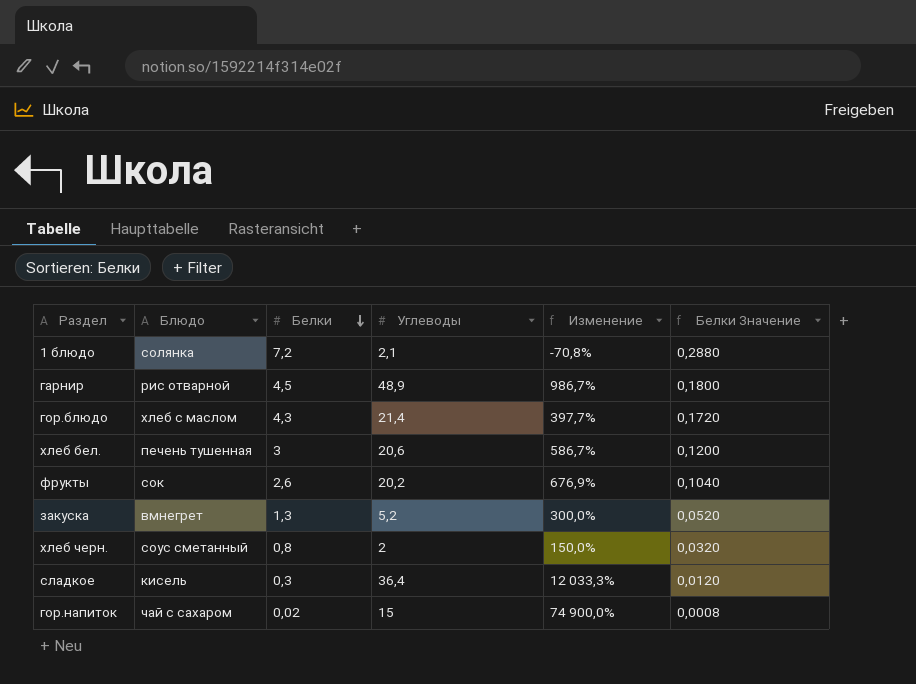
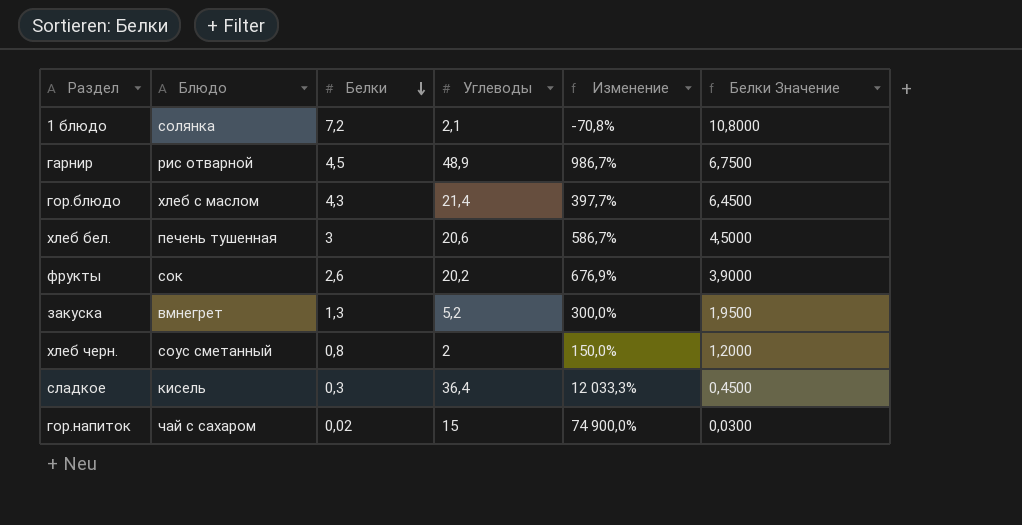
column Белки Значение | formula: [Белки] * 0,04 -> [Белки] * 1,5

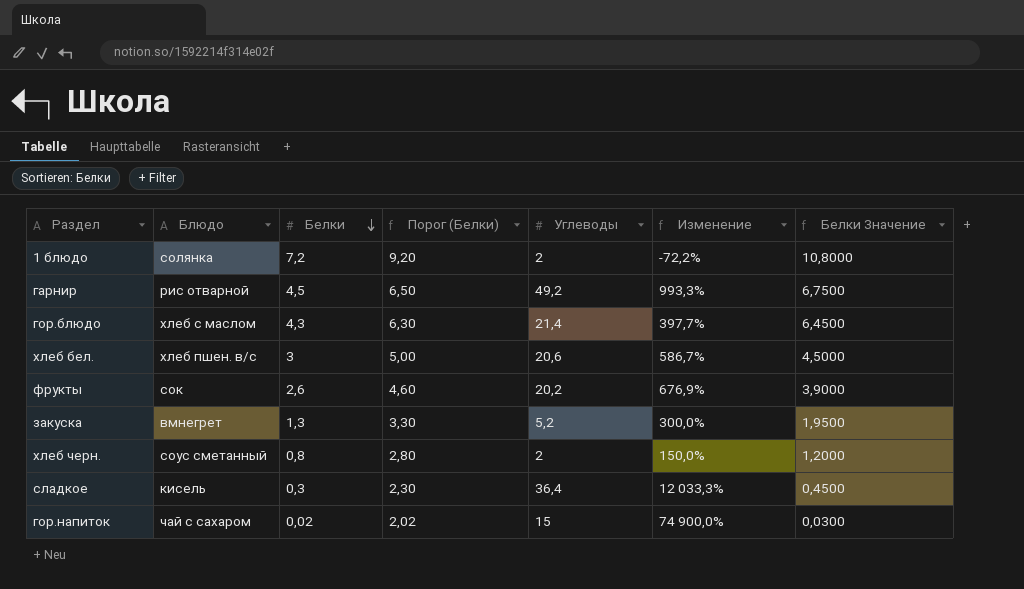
column Порог (Белки) | formula: none -> [Белки] + 2
1 блюдо | Углеводы: 2,1 -> 2
1 блюдо | Изменение: -70,8% -> -72,2%
гарнир | Углеводы: 48,9 -> 49,2
гарнир | Изменение: 986,7% -> 993,3%
хлеб бел. | Блюдо: печень тушенная -> хлеб пшен. в/с

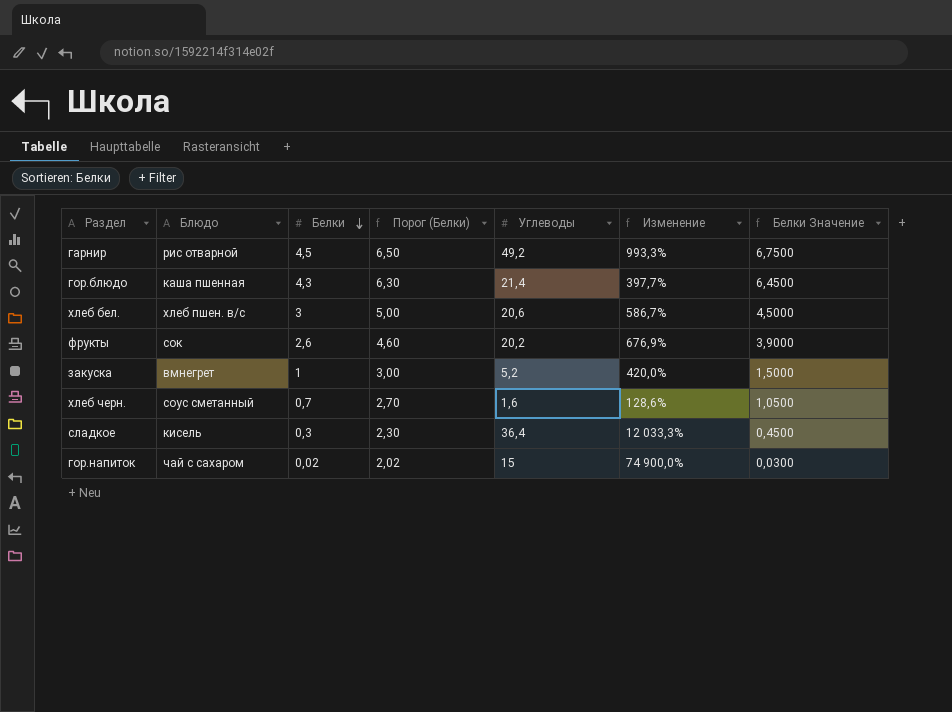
row 1 блюдо: солянка | 7,2 | 9,20 | 2 | -72,2% | 10,8000 -> none
гор.блюдо | Блюдо: хлеб с маслом -> каша пшенная
закуска | Белки: 1,3 -> 1
закуска | Порог (Белки): 3,30 -> 3,00
закуска | Изменение: 300,0% -> 420,0%
закуска | Белки Значение: 1,9500 -> 1,5000
хлеб черн. | Белки: 0,8 -> 0,7
хлеб черн. | Порог (Белки): 2,80 -> 2,70
хлеб черн. | Углеводы: 2 -> 1,6
хлеб черн. | Изменение: 150,0% -> 128,6%
хлеб черн. | Белки Значение: 1,2000 -> 1,0500

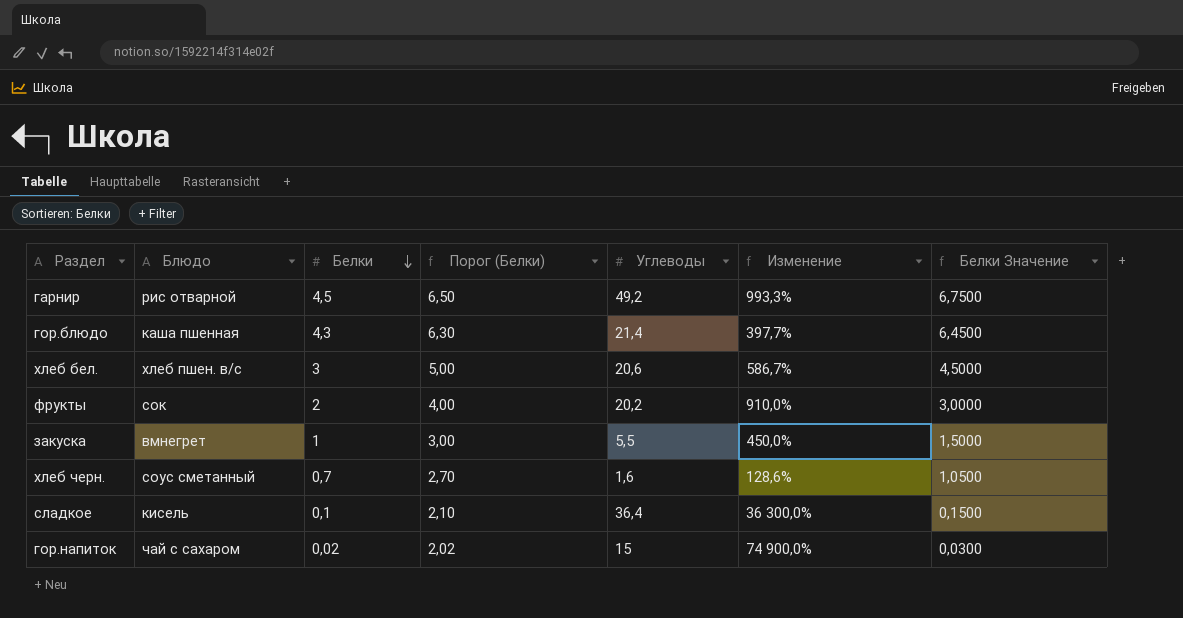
фрукты | Белки: 2,6 -> 2
фрукты | Порог (Белки): 4,60 -> 4,00
фрукты | Изменение: 676,9% -> 910,0%
фрукты | Белки Значение: 3,9000 -> 3,0000
закуска | Углеводы: 5,2 -> 5,5
закуска | Изменение: 420,0% -> 450,0%
сладкое | Белки: 0,3 -> 0,1
сладкое | Порог (Белки): 2,30 -> 2,10
сладкое | Изменение: 12 033,3% -> 36 300,0%
сладкое | Белки Значение: 0,4500 -> 0,1500

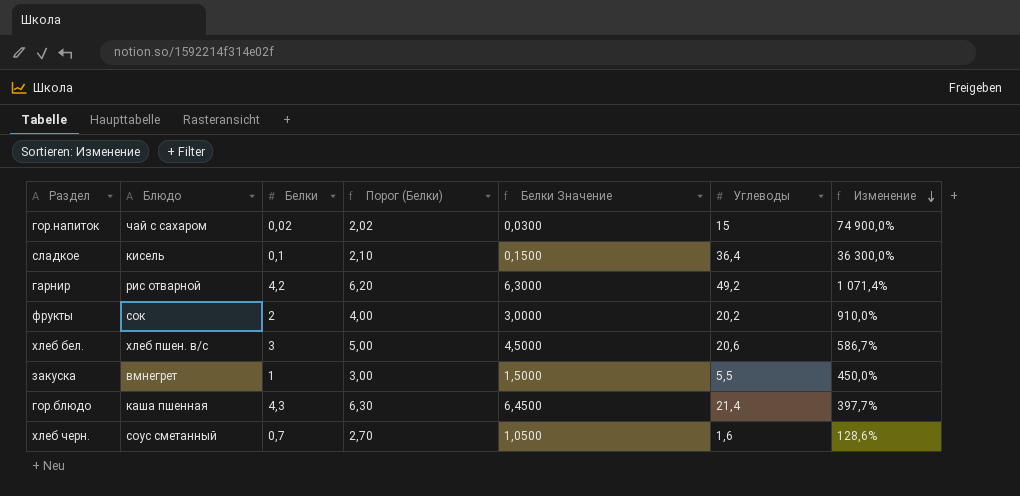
row order: Белки descending -> Изменение descending
column Белки Значение | position: 7 -> 5
гарнир | Белки: 4,5 -> 4,2
гарнир | Порог (Белки): 6,50 -> 6,20
гарнир | Белки Значение: 6,7500 -> 6,3000
гарнир | Изменение: 993,3% -> 1 071,4%

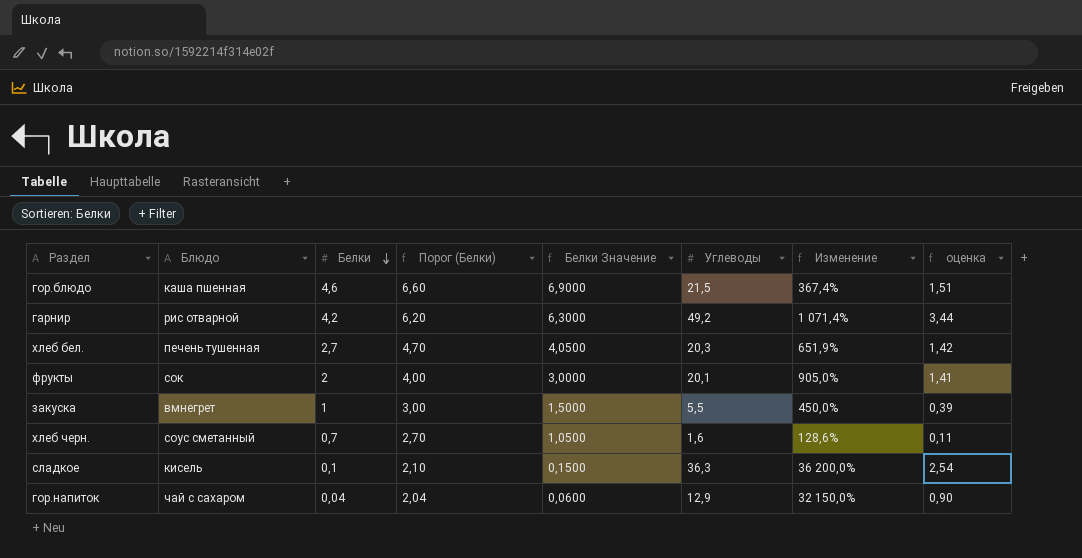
row order: Изменение descending -> Белки descending
column оценка | formula: none -> [Углеводы] * 0,07
гор.блюдо | Белки: 4,3 -> 4,6
гор.блюдо | Порог (Белки): 6,30 -> 6,60
гор.блюдо | Белки Значение: 6,4500 -> 6,9000
гор.блюдо | Углеводы: 21,4 -> 21,5
гор.блюдо | Изменение: 397,7% -> 367,4%
хлеб бел. | Блюдо: хлеб пшен. в/с -> печень тушенная
хлеб бел. | Белки: 3 -> 2,7
хлеб бел. | Порог (Белки): 5,00 -> 4,70
хлеб бел. | Белки Значение: 4,5000 -> 4,0500
хлеб бел. | Углеводы: 20,6 -> 20,3
хлеб бел. | Изменение: 586,7% -> 651,9%
фрукты | Углеводы: 20,2 -> 20,1
фрукты | Изменение: 910,0% -> 905,0%
сладкое | Углеводы: 36,4 -> 36,3
сладкое | Изменение: 36 300,0% -> 36 200,0%
гор.напиток | Белки: 0,02 -> 0,04
гор.напиток | Порог (Белки): 2,02 -> 2,04
гор.напиток | Белки Значение: 0,0300 -> 0,0600
гор.напиток | Углеводы: 15 -> 12,9
гор.напиток | Изменение: 74 900,0% -> 32 150,0%

